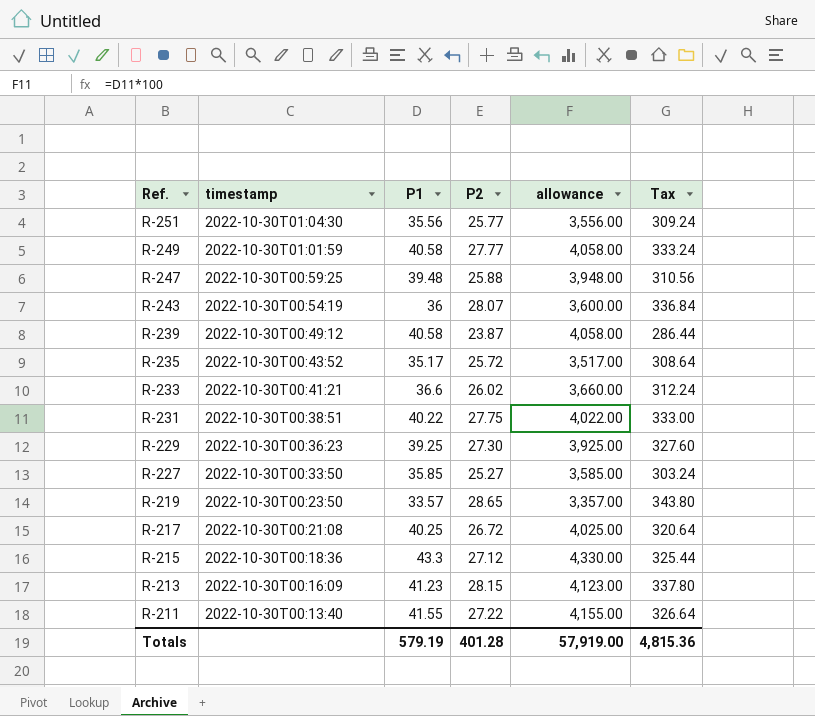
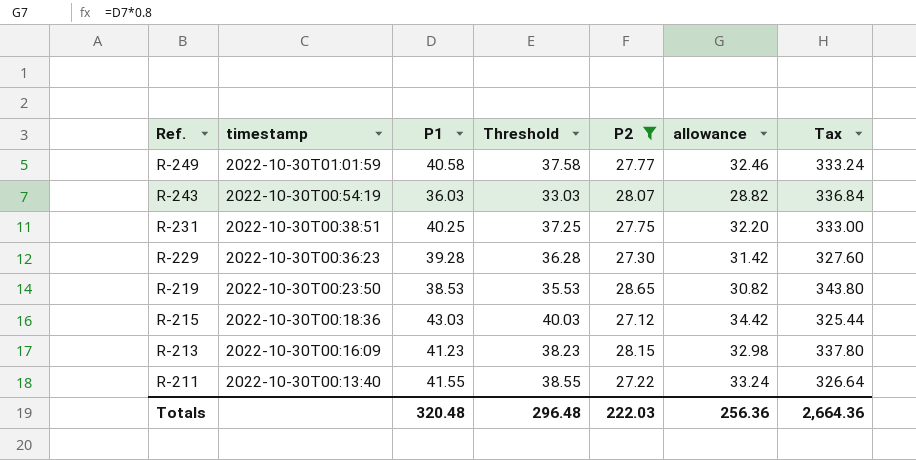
filter: none -> P2 >= 27.12
column Threshold | formula: none -> [P1] - 3
column allowance | formula: [P1] * 100 -> [P1] * 0.8
R-243 | P1: 36 -> 36.03
R-231 | P1: 40.22 -> 40.25
R-229 | P1: 39.25 -> 39.28
R-219 | P1: 33.57 -> 38.53
R-215 | P1: 43.3 -> 43.03
Totals | P1: 579.19 -> 320.48
Totals | P2: 401.28 -> 222.03
Totals | allowance: 57,919.00 -> 256.36
Totals | Tax: 4,815.36 -> 2,664.36

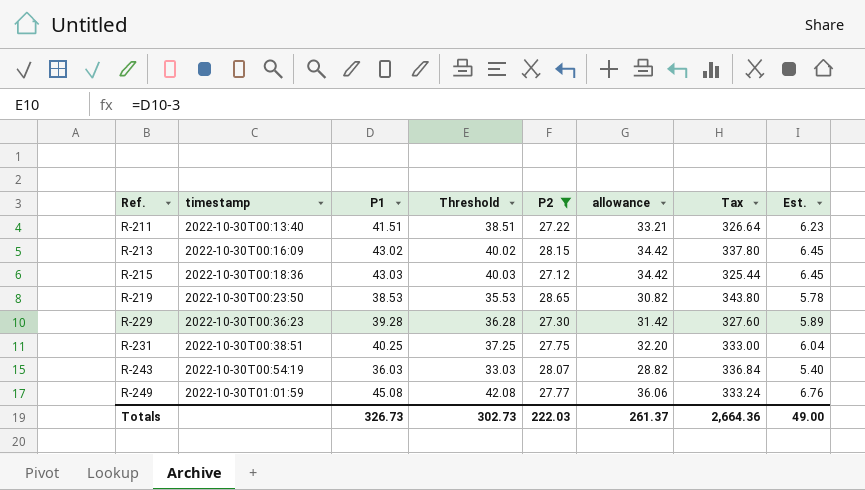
row order: Ref. descending -> Ref. ascending
column Est. | formula: none -> [P1] * 0.15
R-211 | P1: 41.55 -> 41.51
R-211 | Threshold: 38.55 -> 38.51
R-211 | allowance: 33.24 -> 33.21
R-213 | P1: 41.23 -> 43.02
R-213 | Threshold: 38.23 -> 40.02
R-213 | allowance: 32.98 -> 34.42
R-249 | P1: 40.58 -> 45.08
R-249 | Threshold: 37.58 -> 42.08
R-249 | allowance: 32.46 -> 36.06
Totals | P1: 320.48 -> 326.73
Totals | Threshold: 296.48 -> 302.73
Totals | allowance: 256.36 -> 261.37

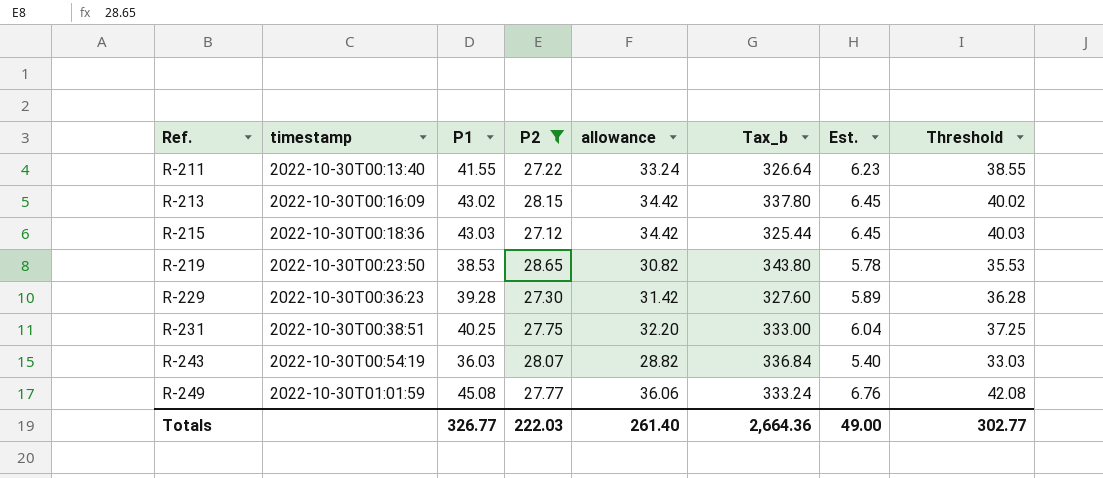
column name: Tax -> Tax_b
column Threshold | position: 4 -> 8
R-211 | P1: 41.51 -> 41.55
R-211 | allowance: 33.21 -> 33.24
R-211 | Threshold: 38.51 -> 38.55
Totals | P1: 326.73 -> 326.77
Totals | allowance: 261.37 -> 261.40
Totals | Threshold: 302.73 -> 302.77

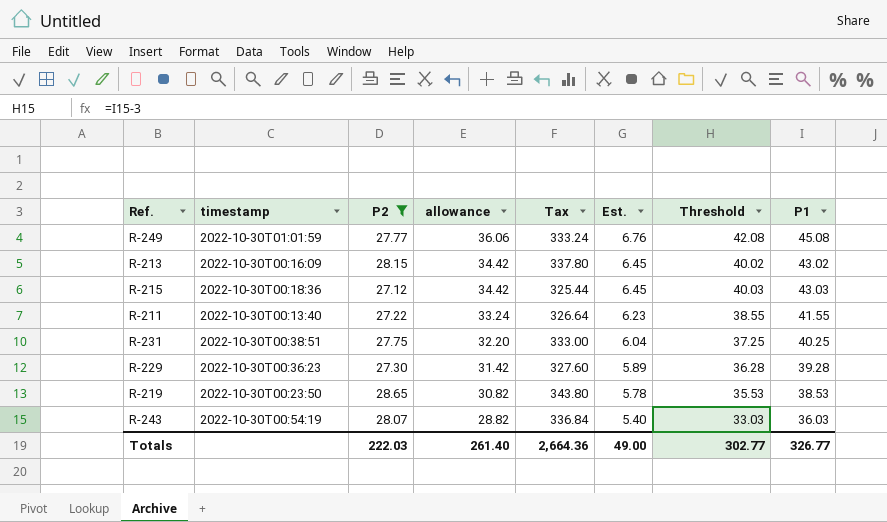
row order: Ref. ascending -> allowance descending
column name: Tax_b -> Tax
column P1 | position: 3 -> 8

